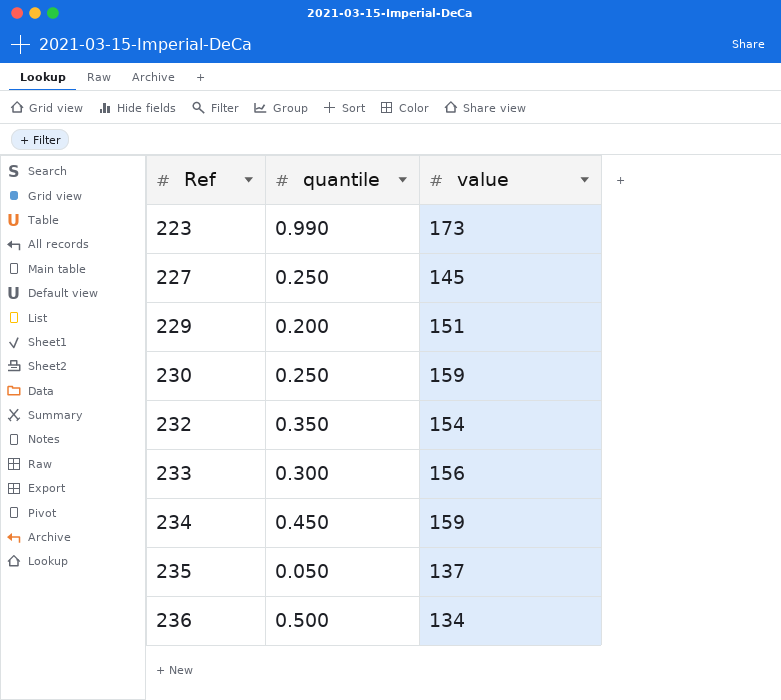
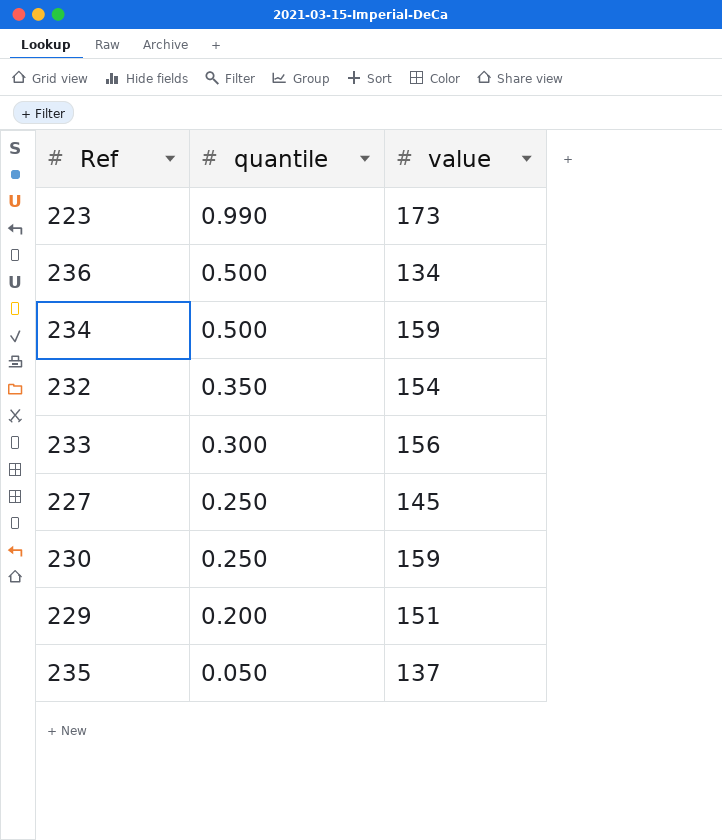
row order: Ref ascending -> quantile descending
234 | quantile: 0.450 -> 0.500

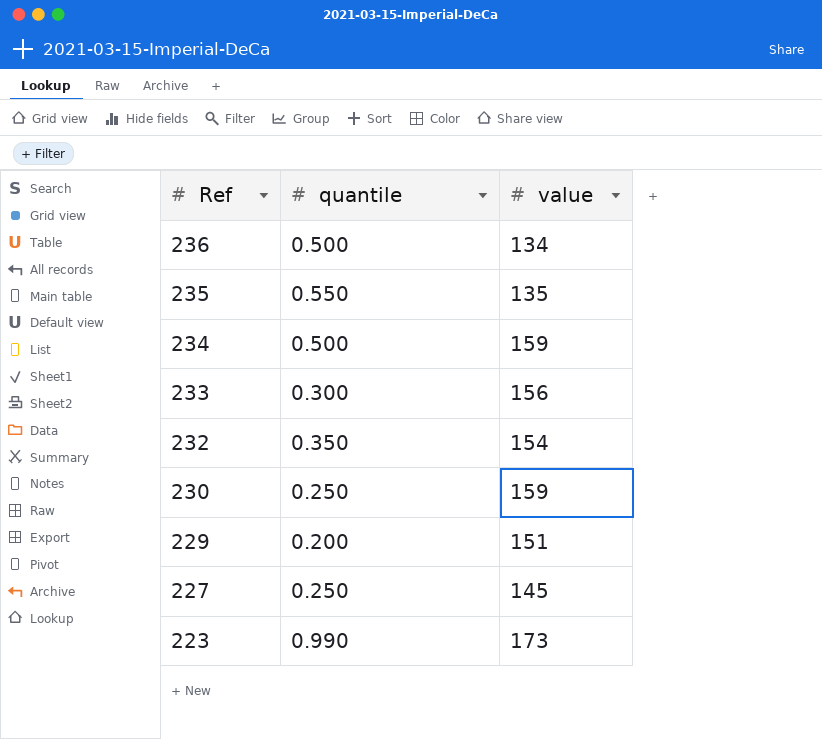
row order: quantile descending -> Ref descending
235 | quantile: 0.050 -> 0.550
235 | value: 137 -> 135

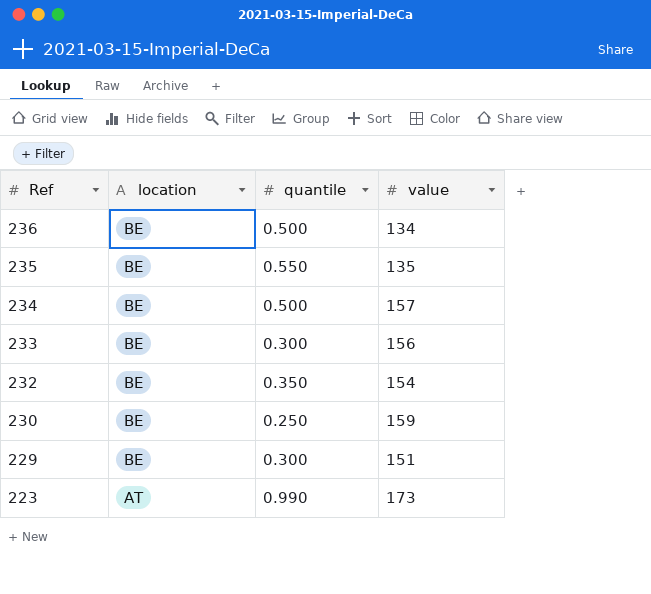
column location | position: none -> 2
row 227: 0.250 | 145 -> none
234 | value: 159 -> 157
229 | quantile: 0.200 -> 0.300

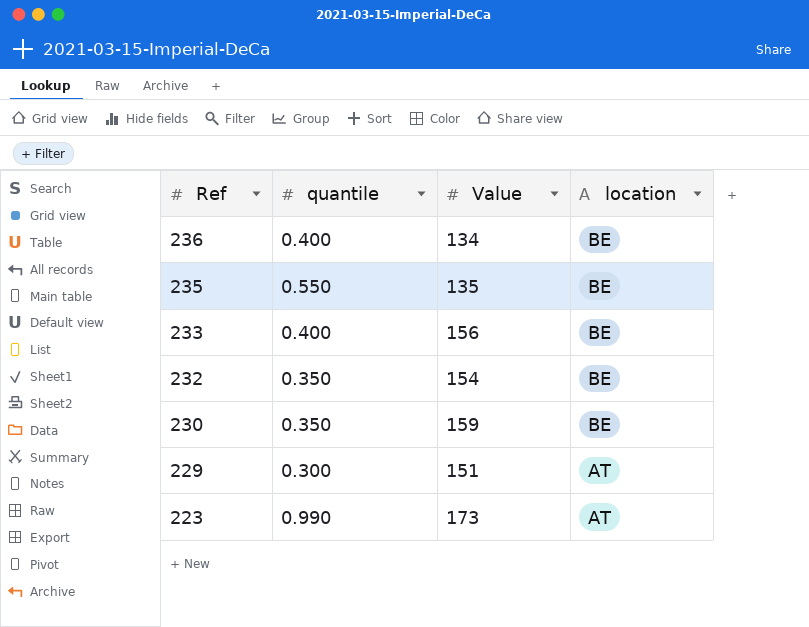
column name: value -> Value
column location | position: 2 -> 4
row 234: BE | 0.500 | 157 -> none
236 | quantile: 0.500 -> 0.400
233 | quantile: 0.300 -> 0.400
230 | quantile: 0.250 -> 0.350
229 | location: BE -> AT

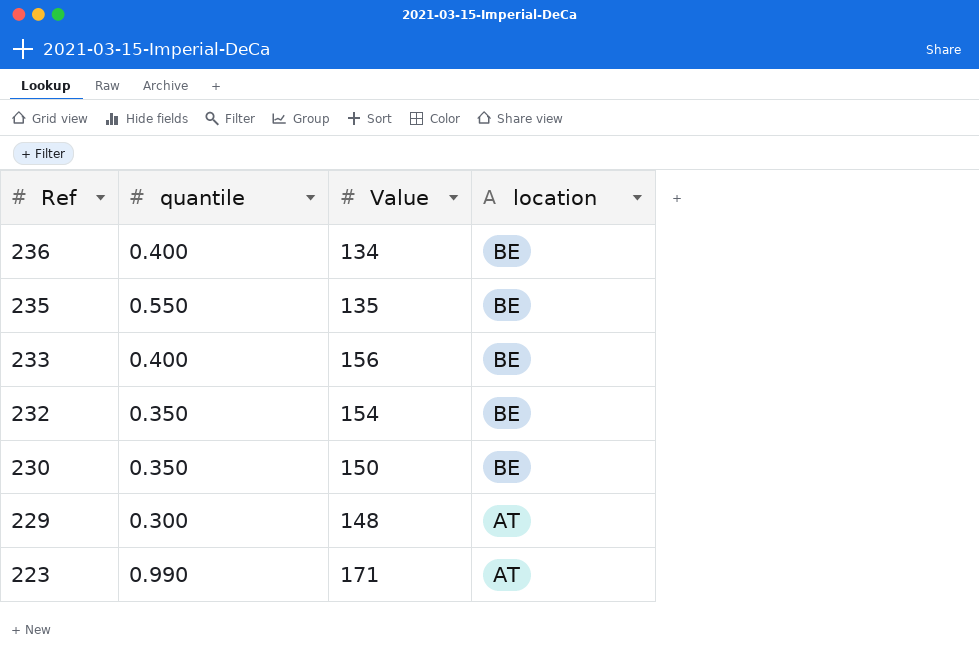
230 | Value: 159 -> 150
229 | Value: 151 -> 148
223 | Value: 173 -> 171

